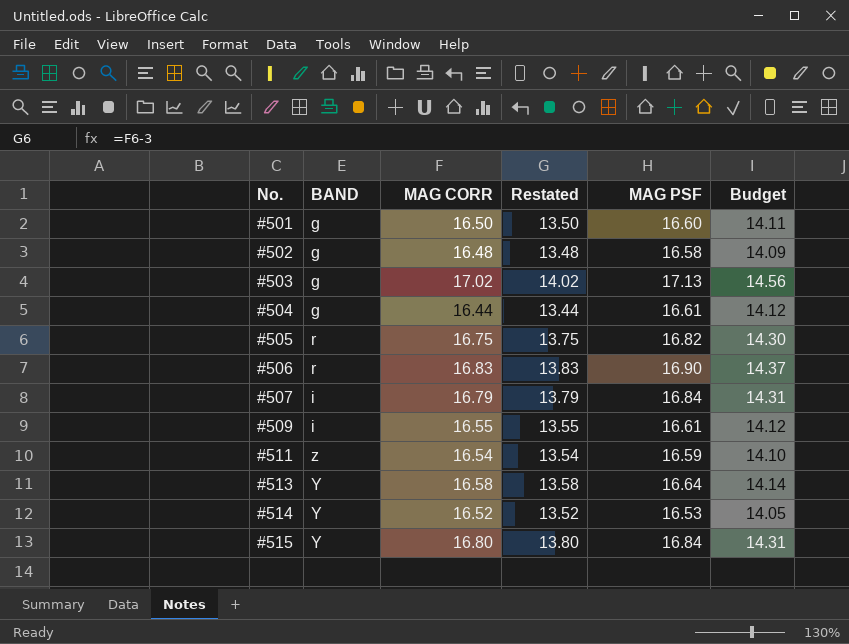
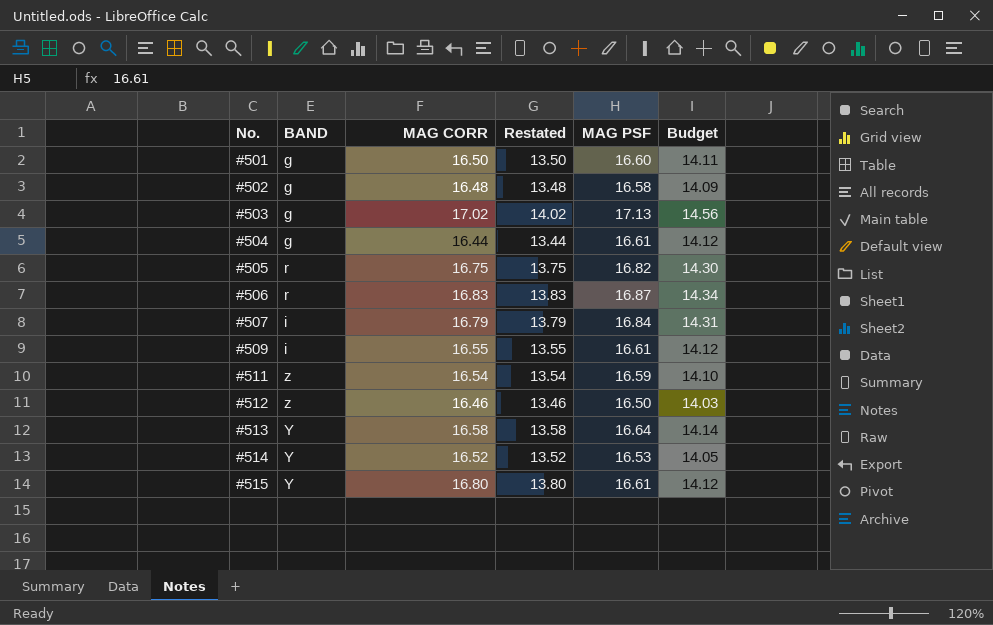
#506 | MAG PSF: 16.90 -> 16.87
#506 | Budget: 14.37 -> 14.34
row #512: none -> z | 16.46 | 13.46 | 16.50 | 14.03
#515 | MAG PSF: 16.84 -> 16.61
#515 | Budget: 14.31 -> 14.12

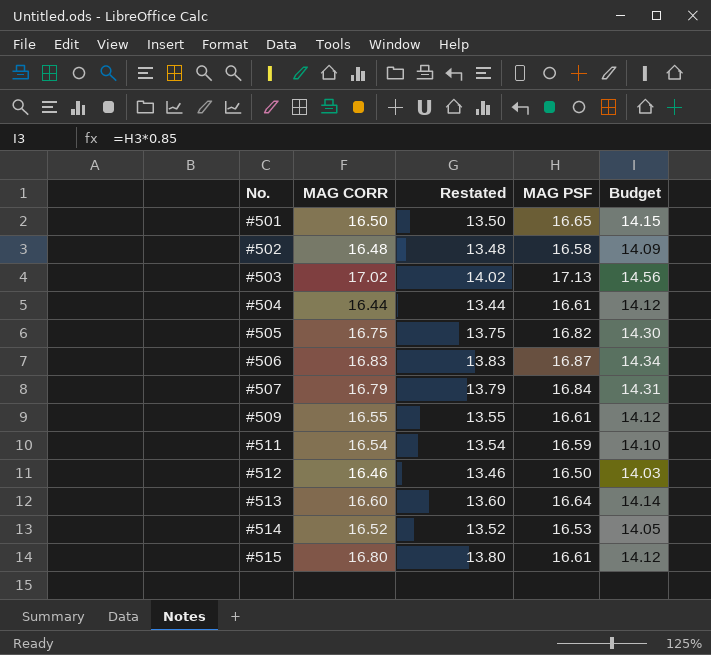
column BAND | position: 2 -> none
#501 | MAG PSF: 16.60 -> 16.65
#501 | Budget: 14.11 -> 14.15
#513 | MAG CORR: 16.58 -> 16.60
#513 | Restated: 13.58 -> 13.60

